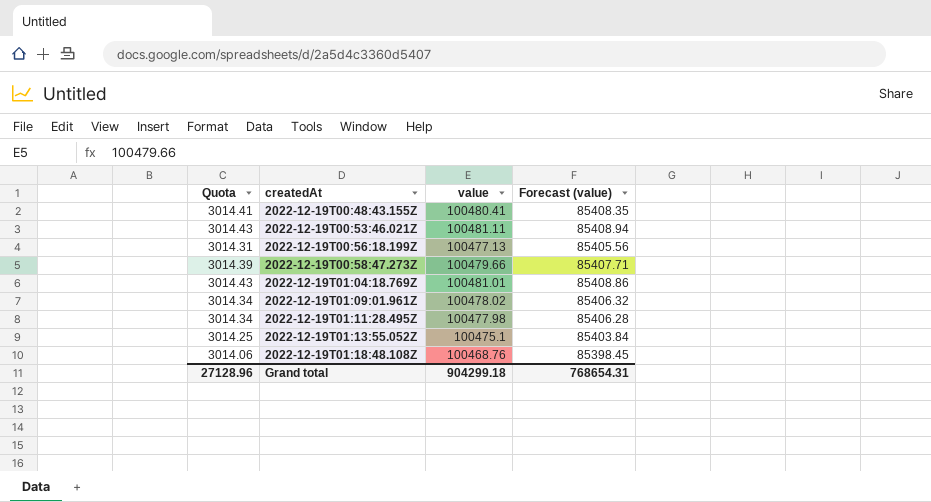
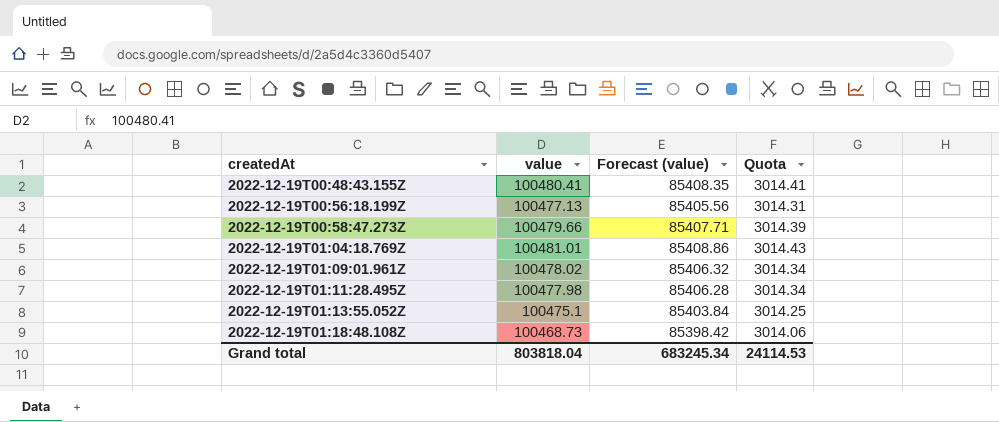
column Quota | position: 1 -> 4
row 2022-12-19T00:53:46.021Z: 3014.43 | 100481.11 | 85408.94 -> none
2022-12-19T01:18:48.108Z | value: 100468.76 -> 100468.73
2022-12-19T01:18:48.108Z | Forecast (value): 85398.45 -> 85398.42
Grand total | value: 904299.18 -> 803818.04
Grand total | Forecast (value): 768654.31 -> 683245.34
Grand total | Quota: 27128.96 -> 24114.53

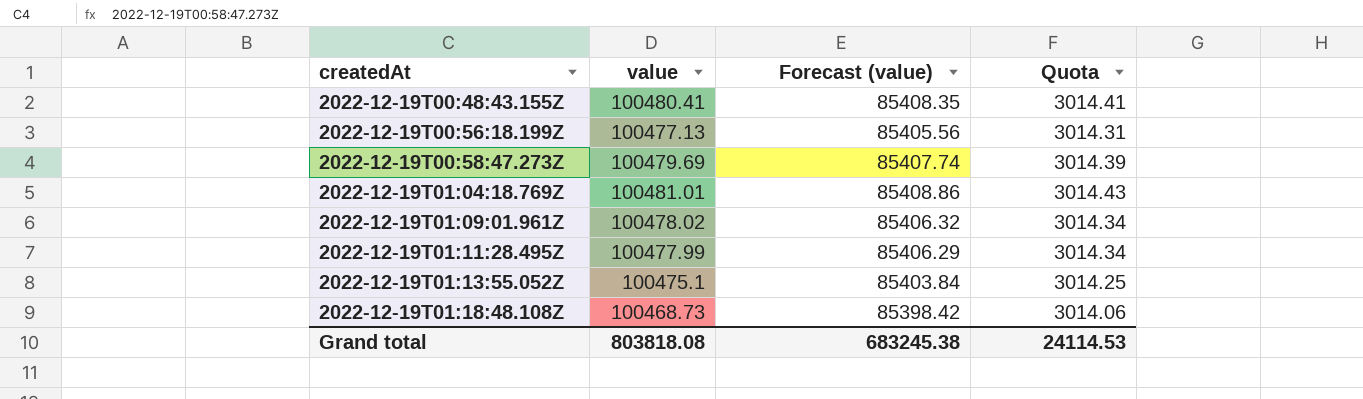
2022-12-19T00:58:47.273Z | value: 100479.66 -> 100479.69
2022-12-19T00:58:47.273Z | Forecast (value): 85407.71 -> 85407.74
2022-12-19T01:11:28.495Z | value: 100477.98 -> 100477.99
2022-12-19T01:11:28.495Z | Forecast (value): 85406.28 -> 85406.29
Grand total | value: 803818.04 -> 803818.08
Grand total | Forecast (value): 683245.34 -> 683245.38

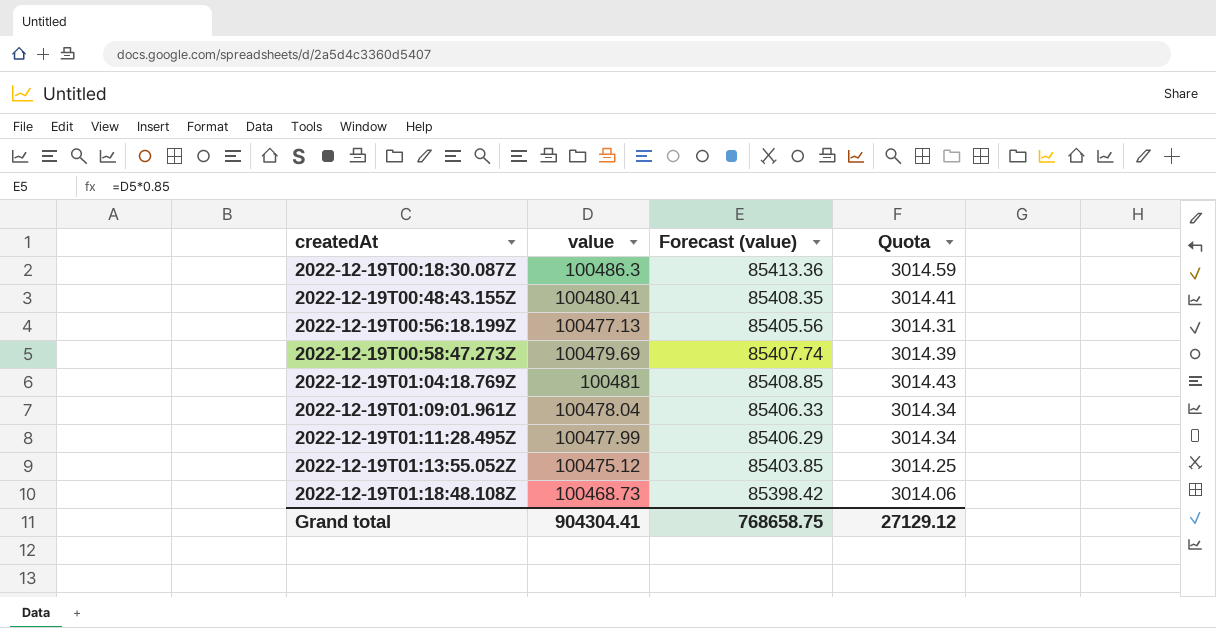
row 2022-12-19T00:18:30.087Z: none -> 100486.3 | 85413.36 | 3014.59
2022-12-19T01:04:18.769Z | value: 100481.01 -> 100481
2022-12-19T01:04:18.769Z | Forecast (value): 85408.86 -> 85408.85
2022-12-19T01:09:01.961Z | value: 100478.02 -> 100478.04
2022-12-19T01:09:01.961Z | Forecast (value): 85406.32 -> 85406.33
2022-12-19T01:13:55.052Z | value: 100475.1 -> 100475.12
2022-12-19T01:13:55.052Z | Forecast (value): 85403.84 -> 85403.85
Grand total | value: 803818.08 -> 904304.41
Grand total | Forecast (value): 683245.38 -> 768658.75
Grand total | Quota: 24114.53 -> 27129.12

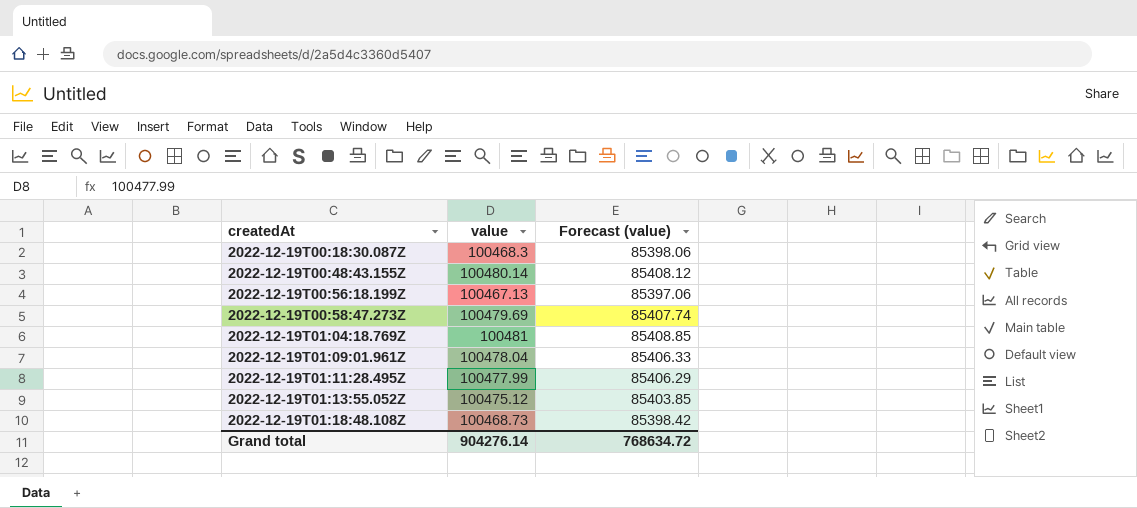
column Quota | formula: [value] * 0.03 -> none
2022-12-19T00:18:30.087Z | value: 100486.3 -> 100468.3
2022-12-19T00:18:30.087Z | Forecast (value): 85413.36 -> 85398.06
2022-12-19T00:48:43.155Z | value: 100480.41 -> 100480.14
2022-12-19T00:48:43.155Z | Forecast (value): 85408.35 -> 85408.12
2022-12-19T00:56:18.199Z | value: 100477.13 -> 100467.13
2022-12-19T00:56:18.199Z | Forecast (value): 85405.56 -> 85397.06
Grand total | value: 904304.41 -> 904276.14
Grand total | Forecast (value): 768658.75 -> 768634.72

